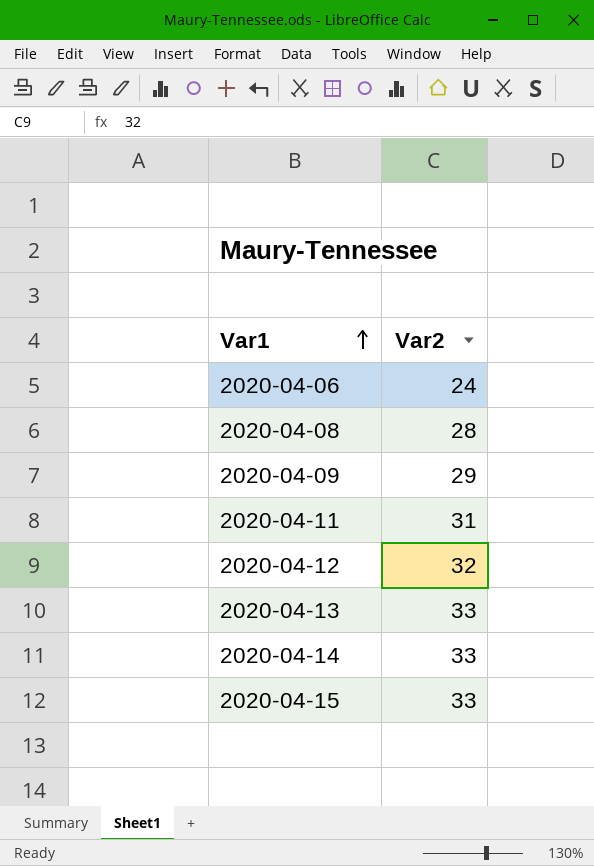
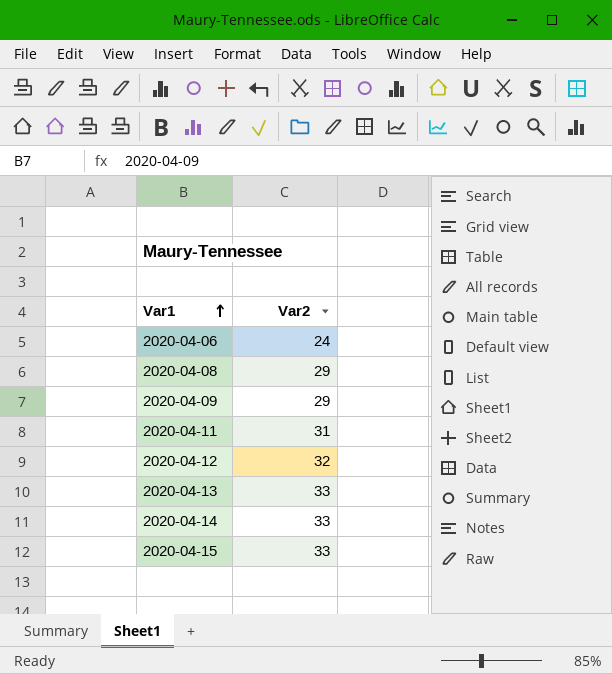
2020-04-08 | Var2: 28 -> 29

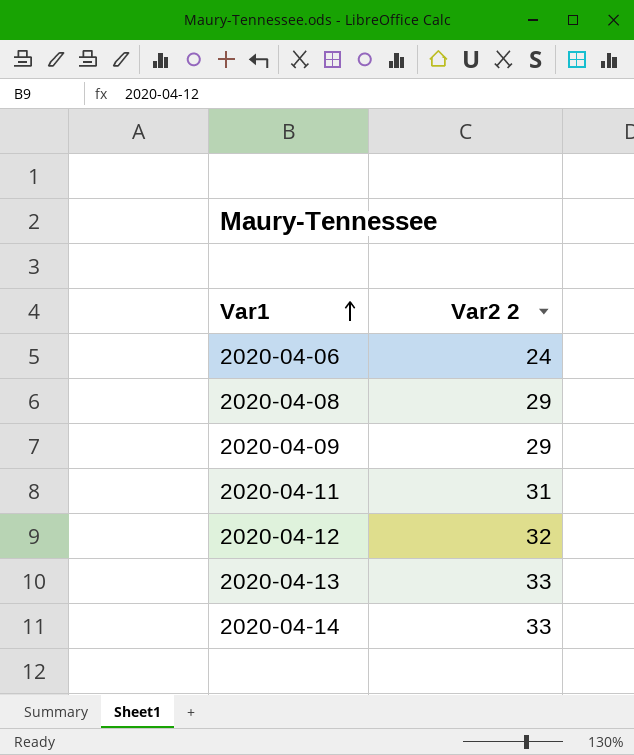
column name: Var2 -> Var2 2
row 2020-04-15: 33 -> none

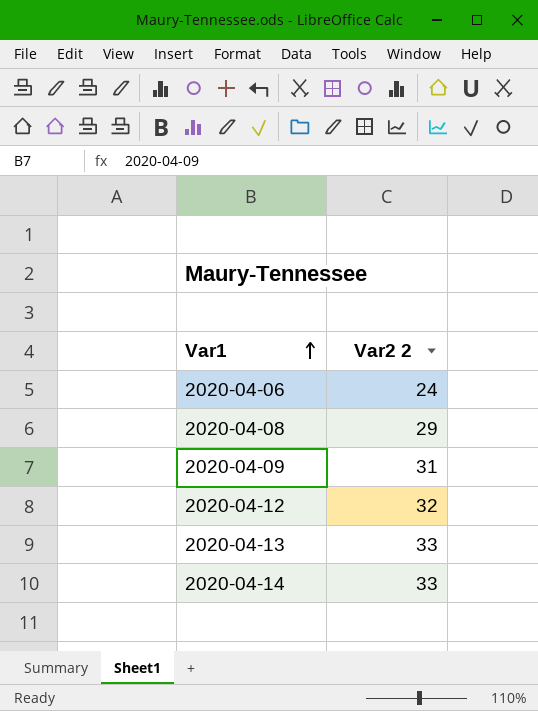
row 2020-04-11: 31 -> none
2020-04-09 | Var2 2: 29 -> 31

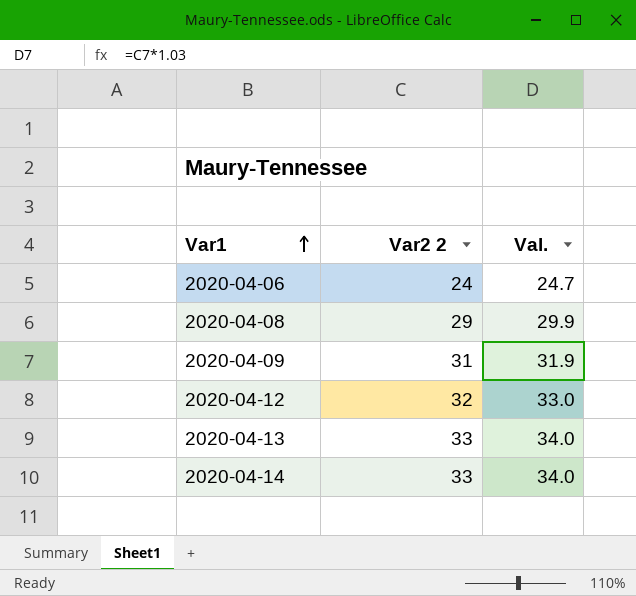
column Val. | formula: none -> [Var2 2] * 1.03

